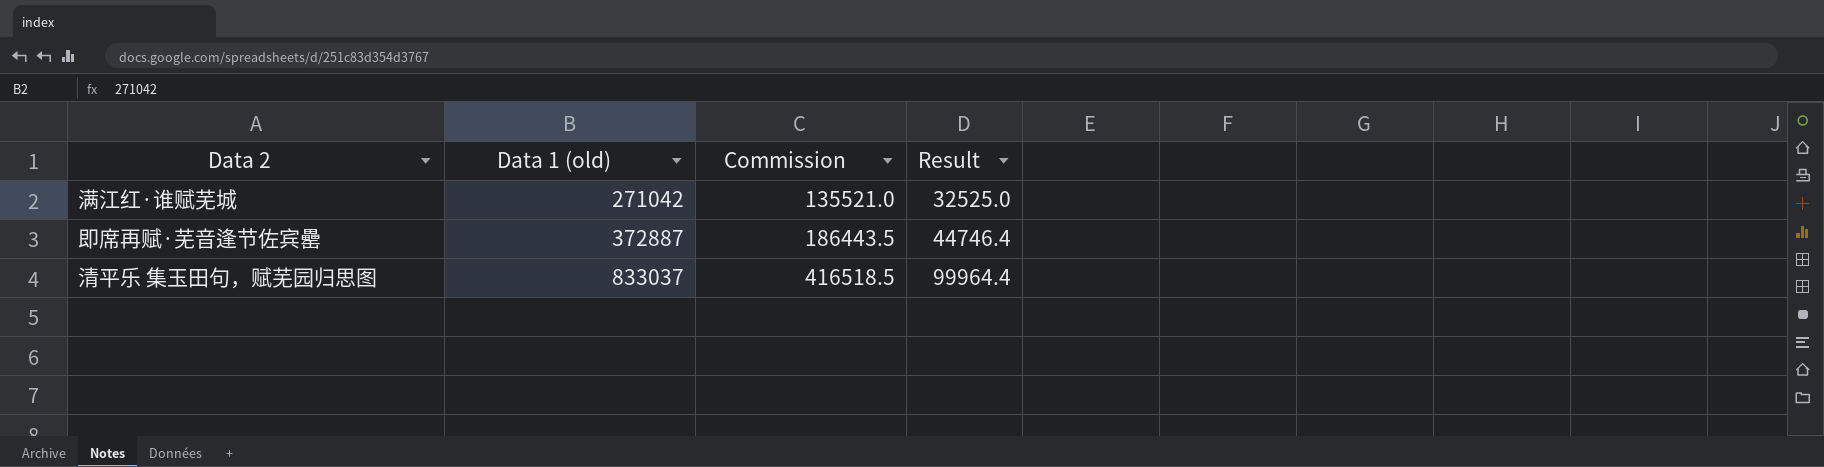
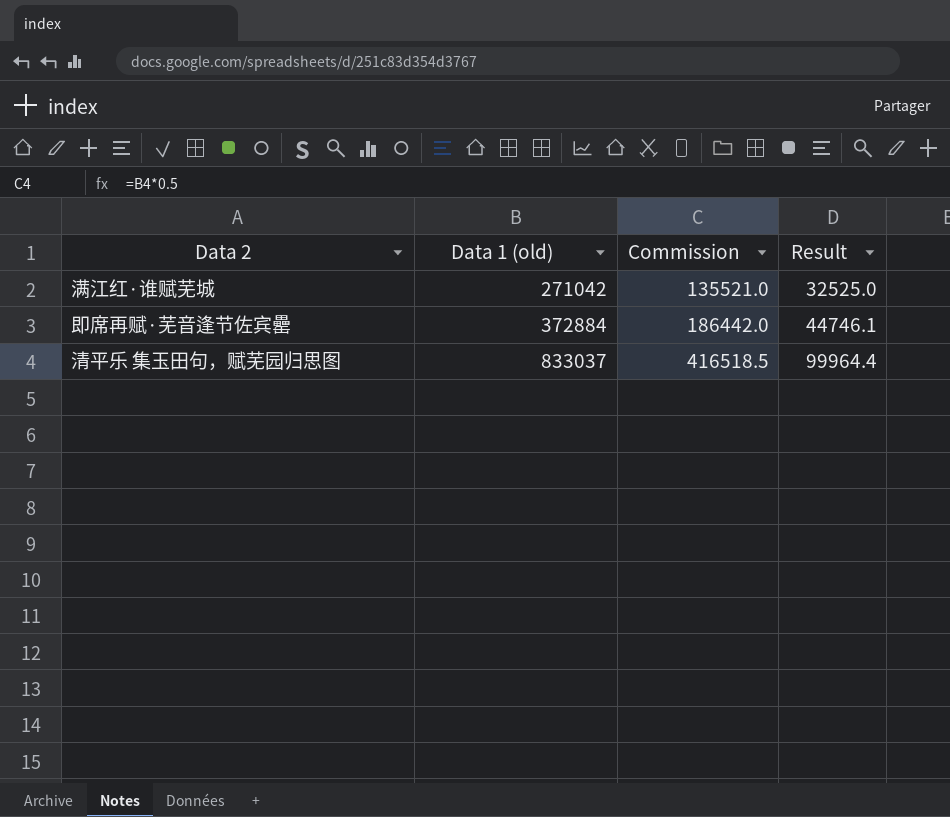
即席再赋·芜音逢节佐宾罍 | Data 1 (old): 372887 -> 372884
即席再赋·芜音逢节佐宾罍 | Commission: 186443.5 -> 186442.0
即席再赋·芜音逢节佐宾罍 | Result: 44746.4 -> 44746.1

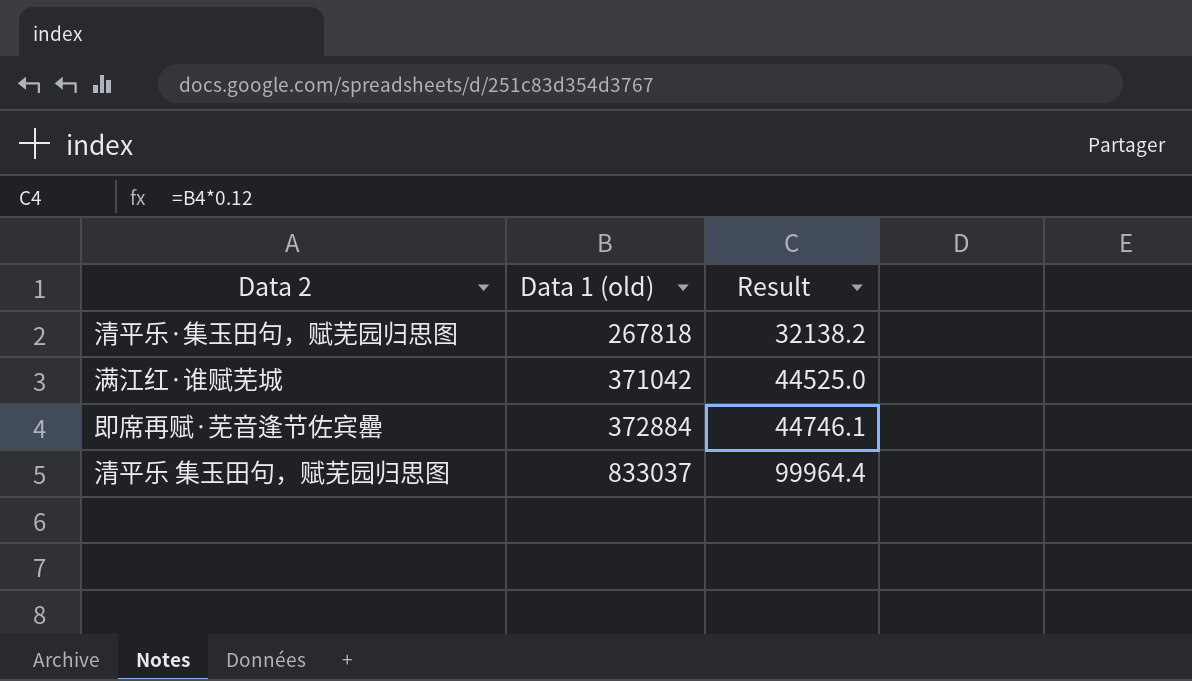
column Commission | formula: [Data 1 (old)] * 0.5 -> none
row 清平乐·集玉田句，赋芜园归思图: none -> 267818 | 32138.2
满江红·谁赋芜城 | Data 1 (old): 271042 -> 371042
满江红·谁赋芜城 | Result: 32525.0 -> 44525.0

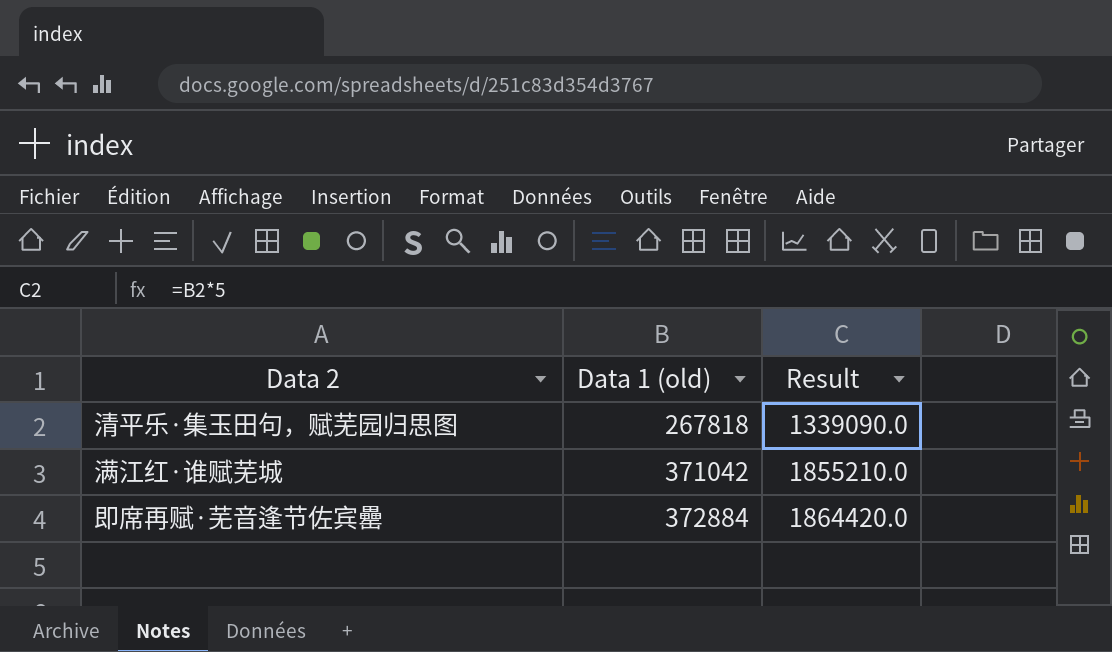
column Result | formula: [Data 1 (old)] * 0.12 -> [Data 1 (old)] * 5
row 清平乐 集玉田句，赋芜园归思图: 833037 | 99964.4 -> none

